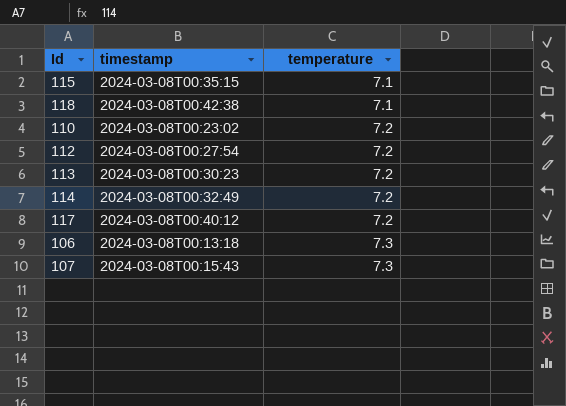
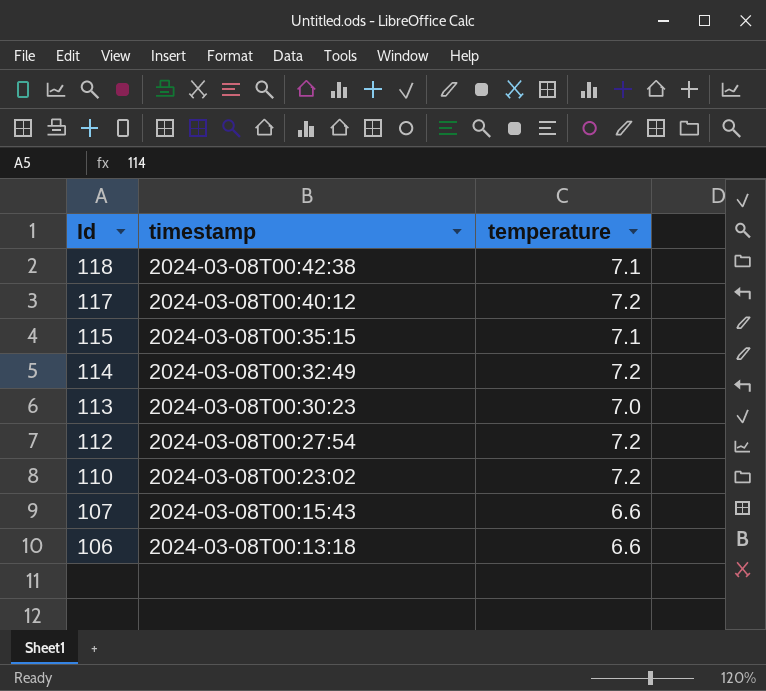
row order: temperature ascending -> Id descending
113 | temperature: 7.2 -> 7.0
107 | temperature: 7.3 -> 6.6
106 | temperature: 7.3 -> 6.6

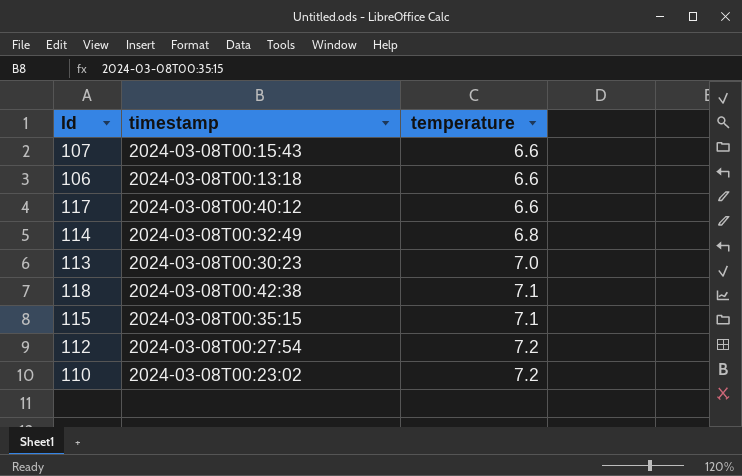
row order: Id descending -> temperature ascending
117 | temperature: 7.2 -> 6.6
114 | temperature: 7.2 -> 6.8

